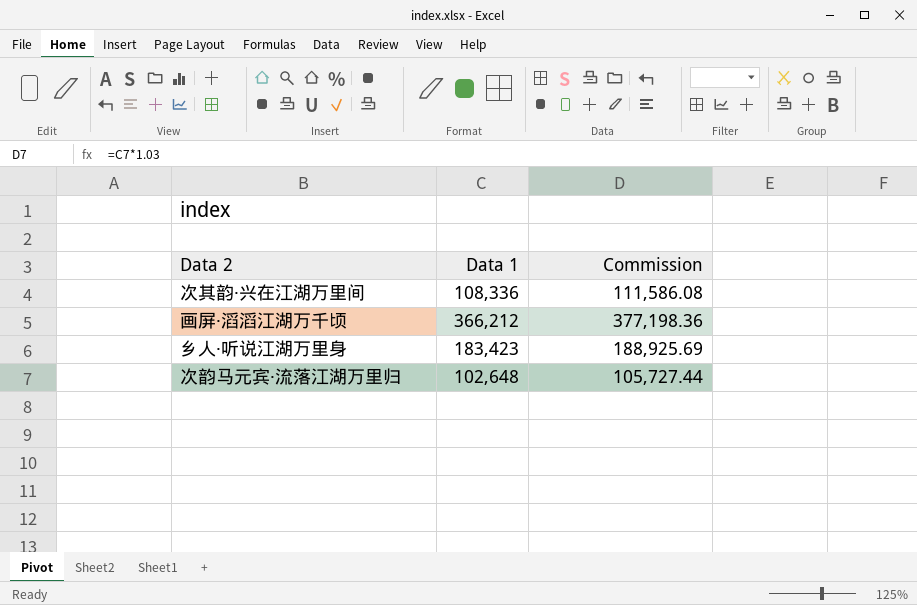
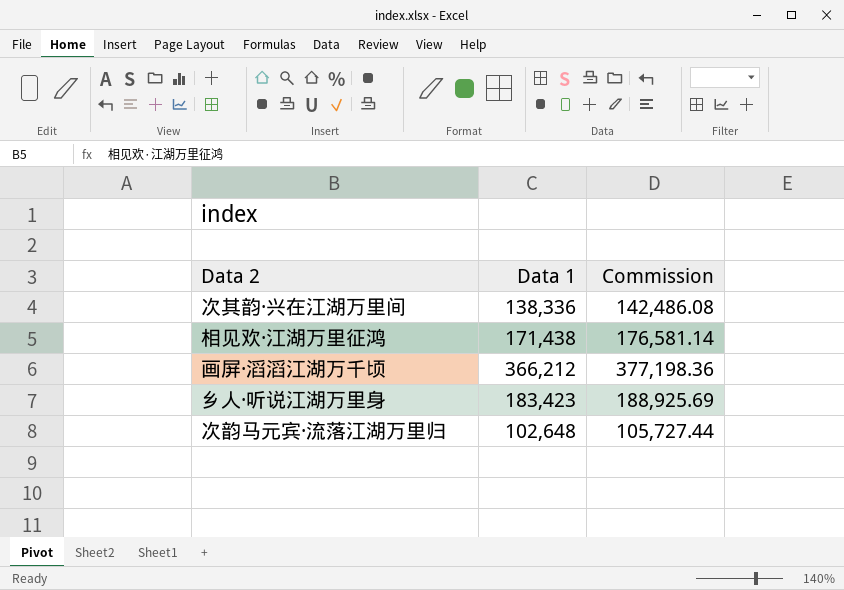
次其韵·兴在江湖万里间 | Data 1: 108,336 -> 138,336
次其韵·兴在江湖万里间 | Commission: 111,586.08 -> 142,486.08
row 相见欢·江湖万里征鸿: none -> 171,438 | 176,581.14

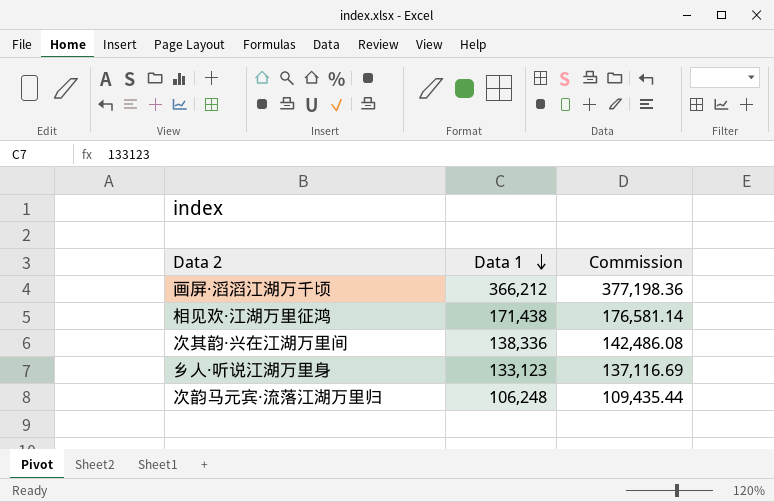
row order: none -> Data 1 descending
乡人·听说江湖万里身 | Data 1: 183,423 -> 133,123
乡人·听说江湖万里身 | Commission: 188,925.69 -> 137,116.69
次韵马元宾·流落江湖万里归 | Data 1: 102,648 -> 106,248
次韵马元宾·流落江湖万里归 | Commission: 105,727.44 -> 109,435.44

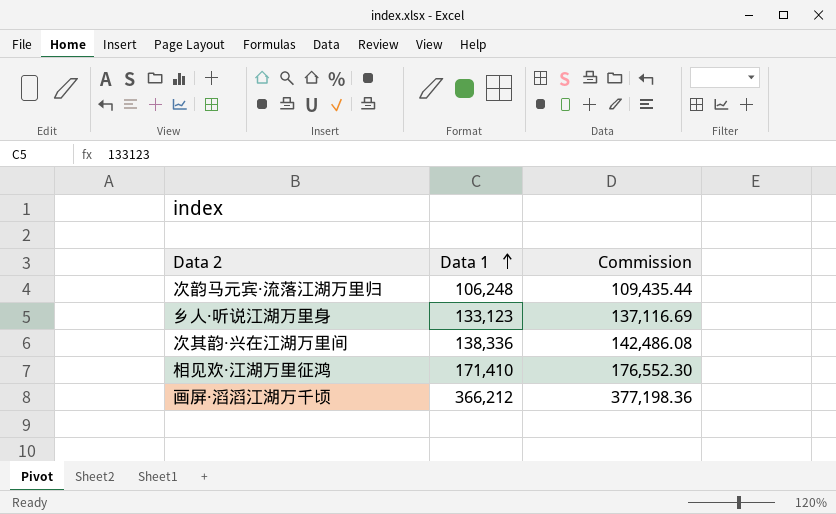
row order: Data 1 descending -> Data 1 ascending
相见欢·江湖万里征鸿 | Data 1: 171,438 -> 171,410
相见欢·江湖万里征鸿 | Commission: 176,581.14 -> 176,552.30

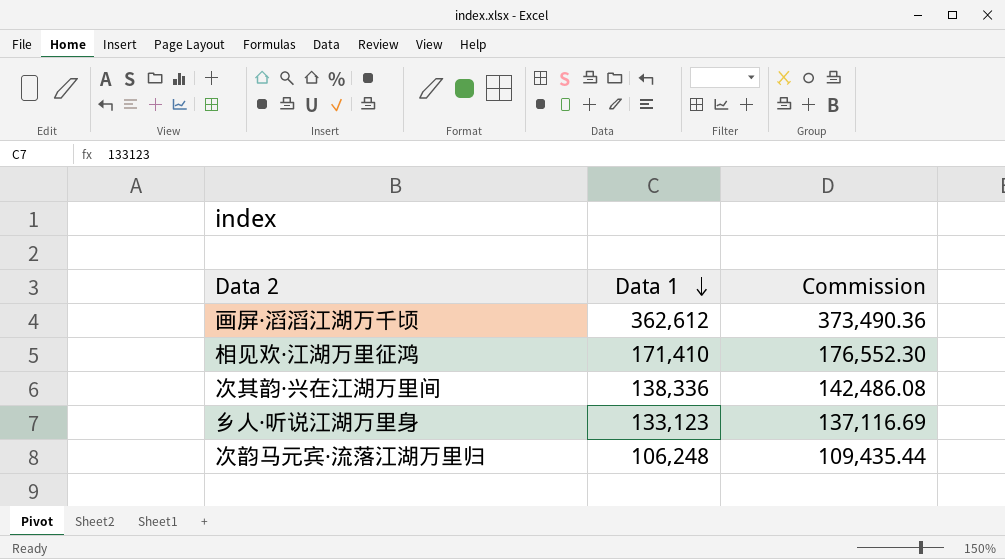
row order: Data 1 ascending -> Data 1 descending
画屏·滔滔江湖万千顷 | Data 1: 366,212 -> 362,612
画屏·滔滔江湖万千顷 | Commission: 377,198.36 -> 373,490.36

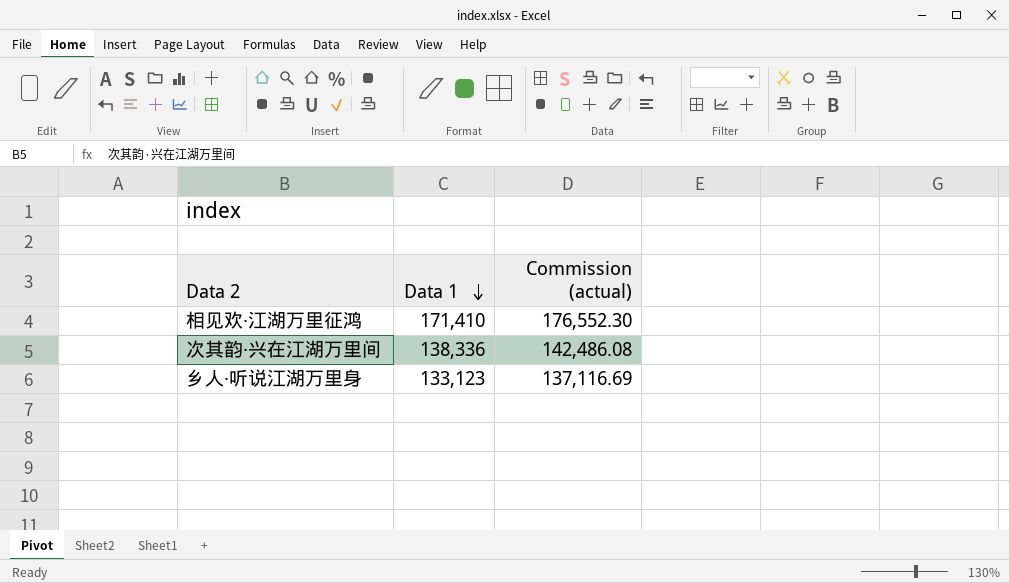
column name: Commission -> Commission (actual)
row 画屏·滔滔江湖万千顷: 362,612 | 373,490.36 -> none
row 次韵马元宾·流落江湖万里归: 106,248 | 109,435.44 -> none

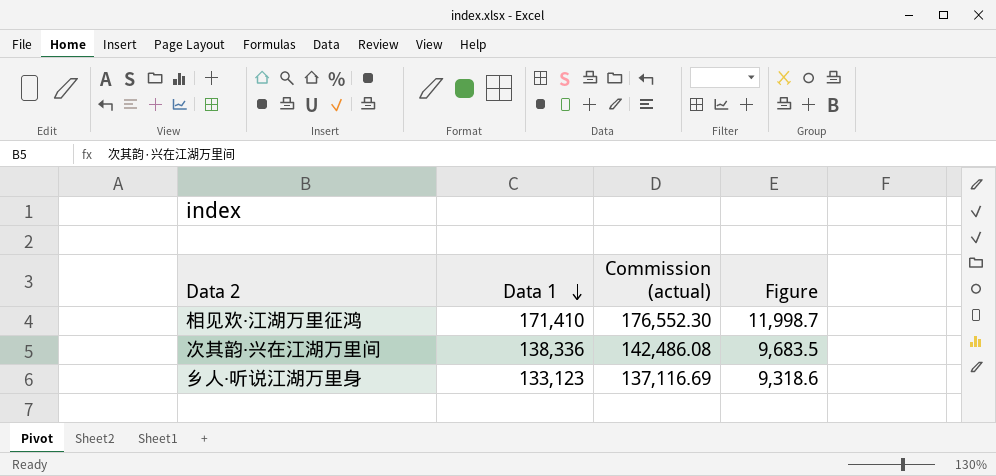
column Figure | formula: none -> [Data 1] * 0.07

